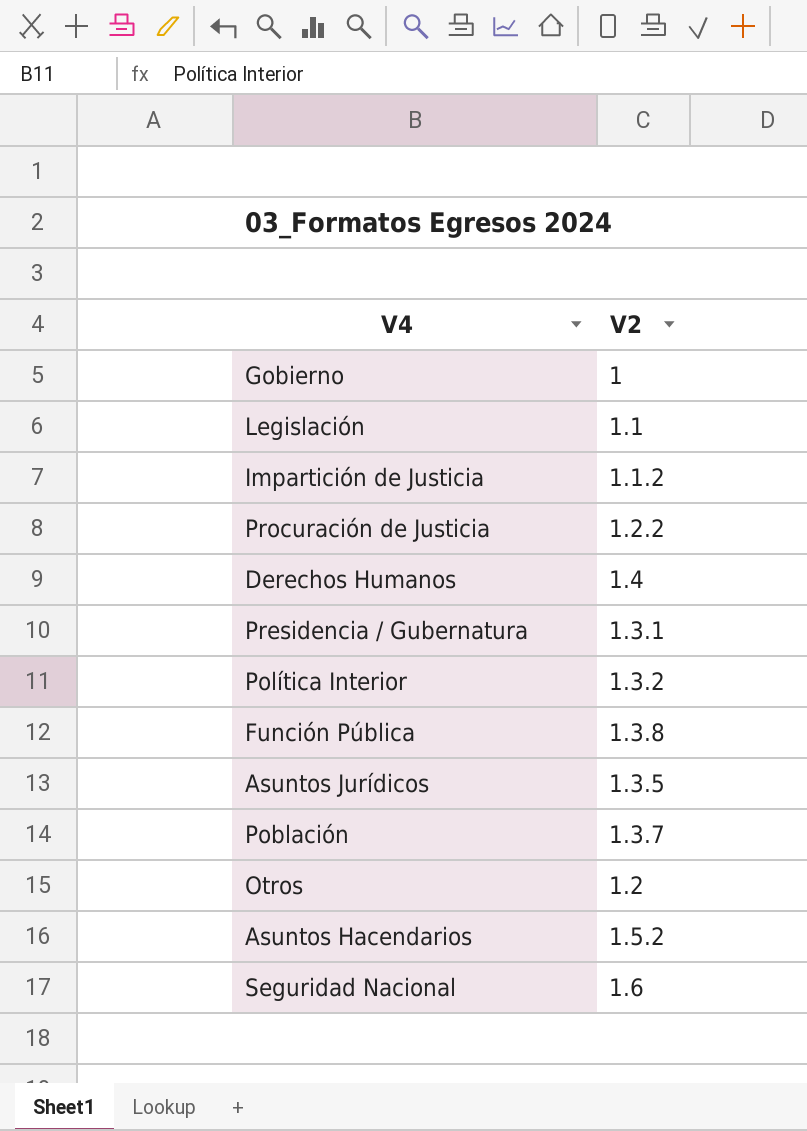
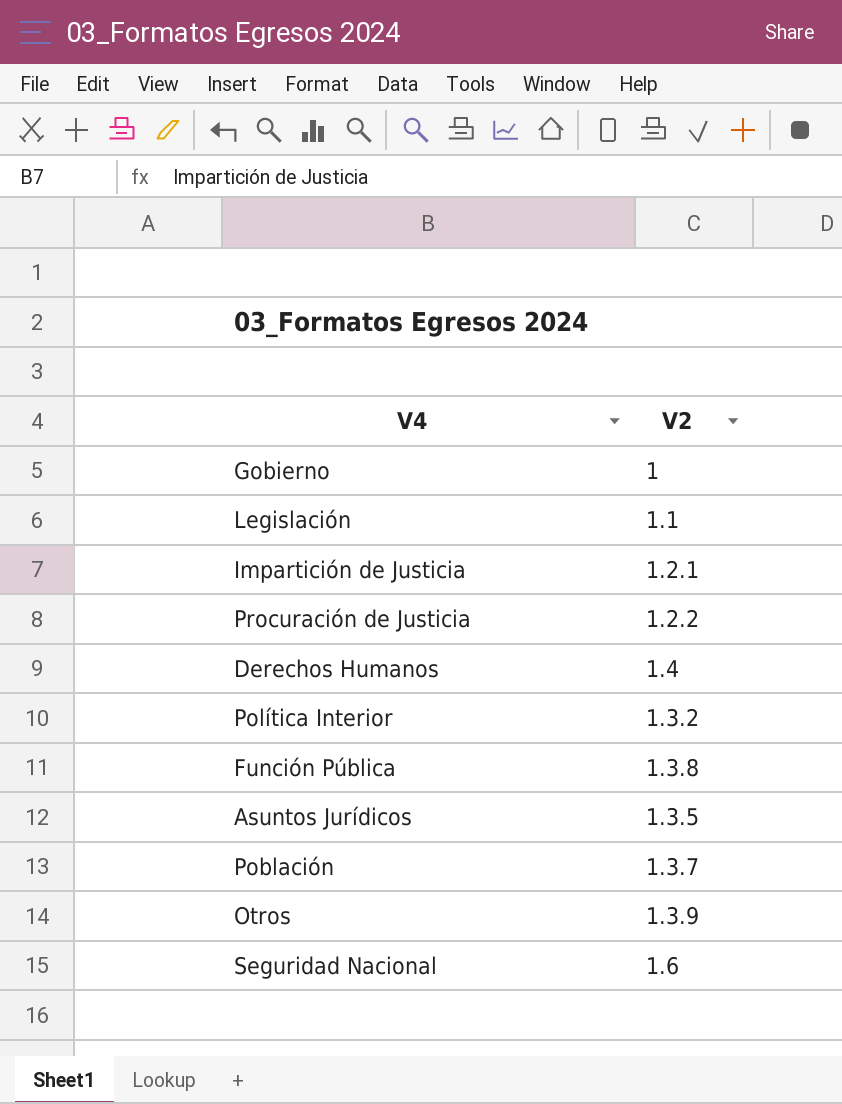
row Presidencia / Gubernatura: 1.3.1 -> none
row Asuntos Hacendarios: 1.5.2 -> none
Impartición de Justicia | V2: 1.1.2 -> 1.2.1
Otros | V2: 1.2 -> 1.3.9

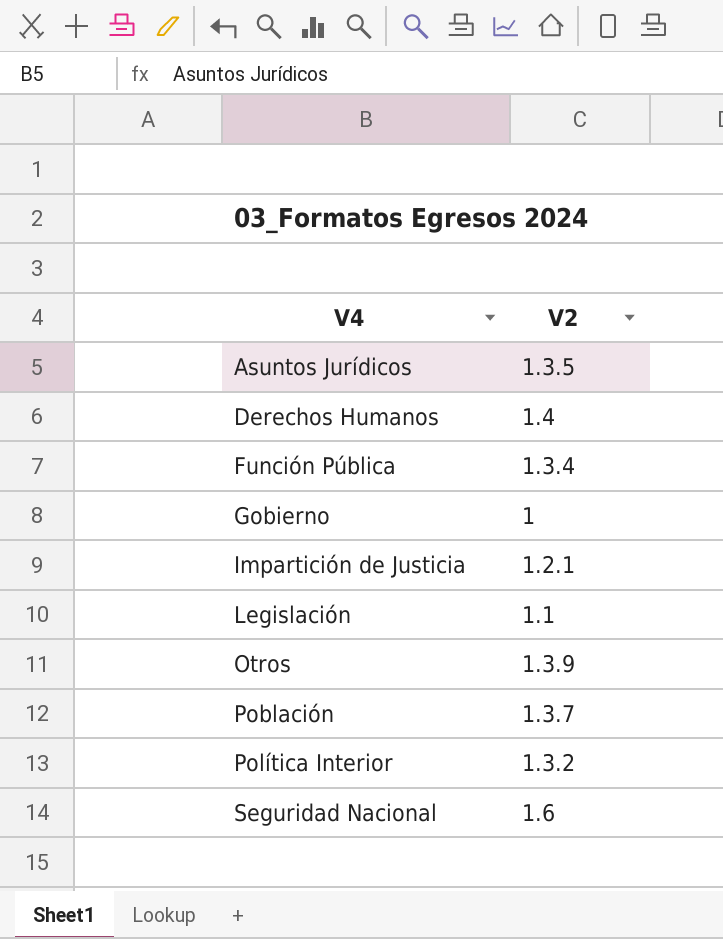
row order: none -> V4 ascending
row Procuración de Justicia: 1.2.2 -> none
Función Pública | V2: 1.3.8 -> 1.3.4

